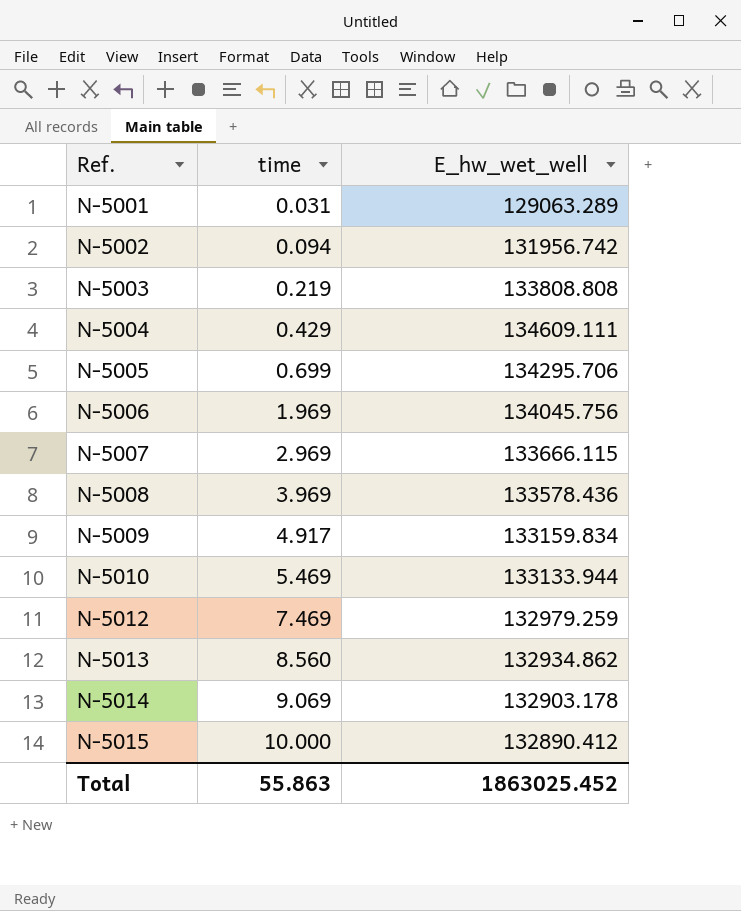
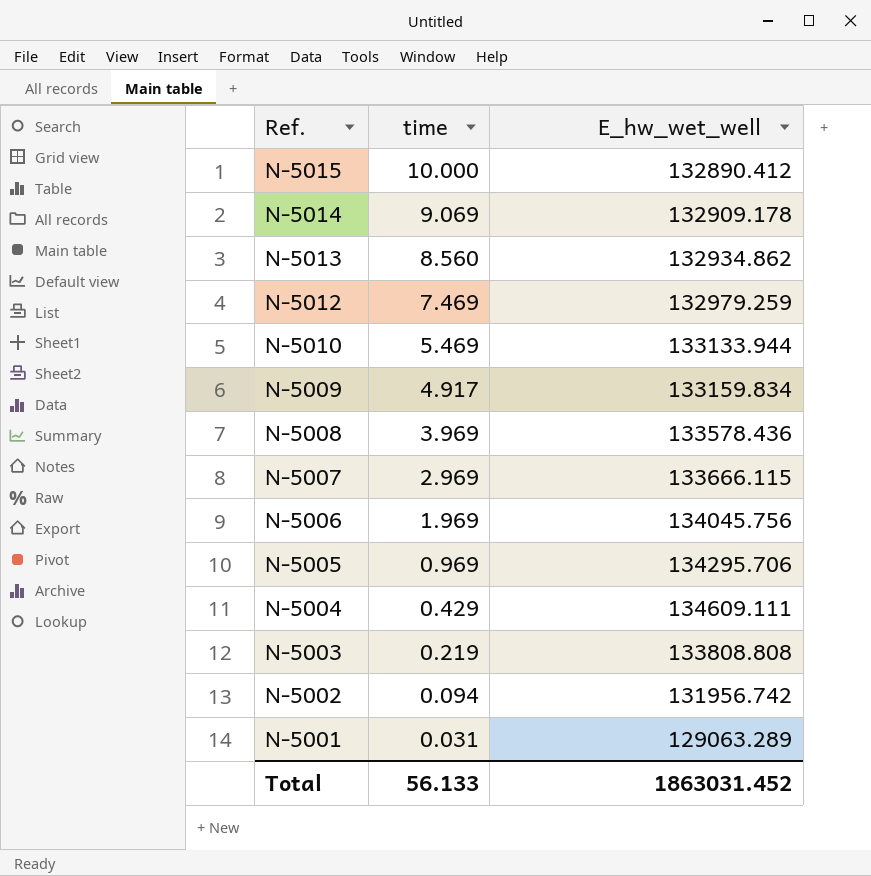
row order: Ref. ascending -> Ref. descending
N-5014 | E_hw_wet_well: 132903.178 -> 132909.178
N-5005 | time: 0.699 -> 0.969
Total | time: 55.863 -> 56.133
Total | E_hw_wet_well: 1863025.452 -> 1863031.452

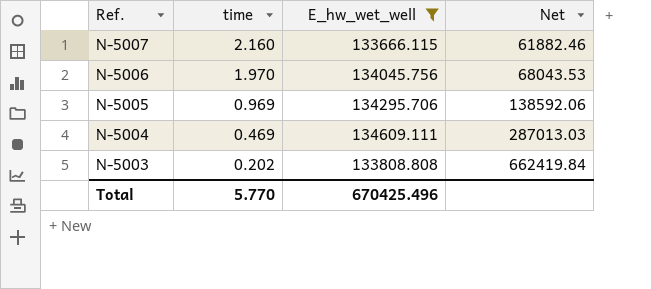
filter: none -> E_hw_wet_well >= 133666.115
column Net | formula: none -> [E_hw_wet_well] / [time]
N-5007 | time: 2.969 -> 2.160
N-5006 | time: 1.969 -> 1.970
N-5004 | time: 0.429 -> 0.469
N-5003 | time: 0.219 -> 0.202
Total | time: 56.133 -> 5.770
Total | E_hw_wet_well: 1863031.452 -> 670425.496

